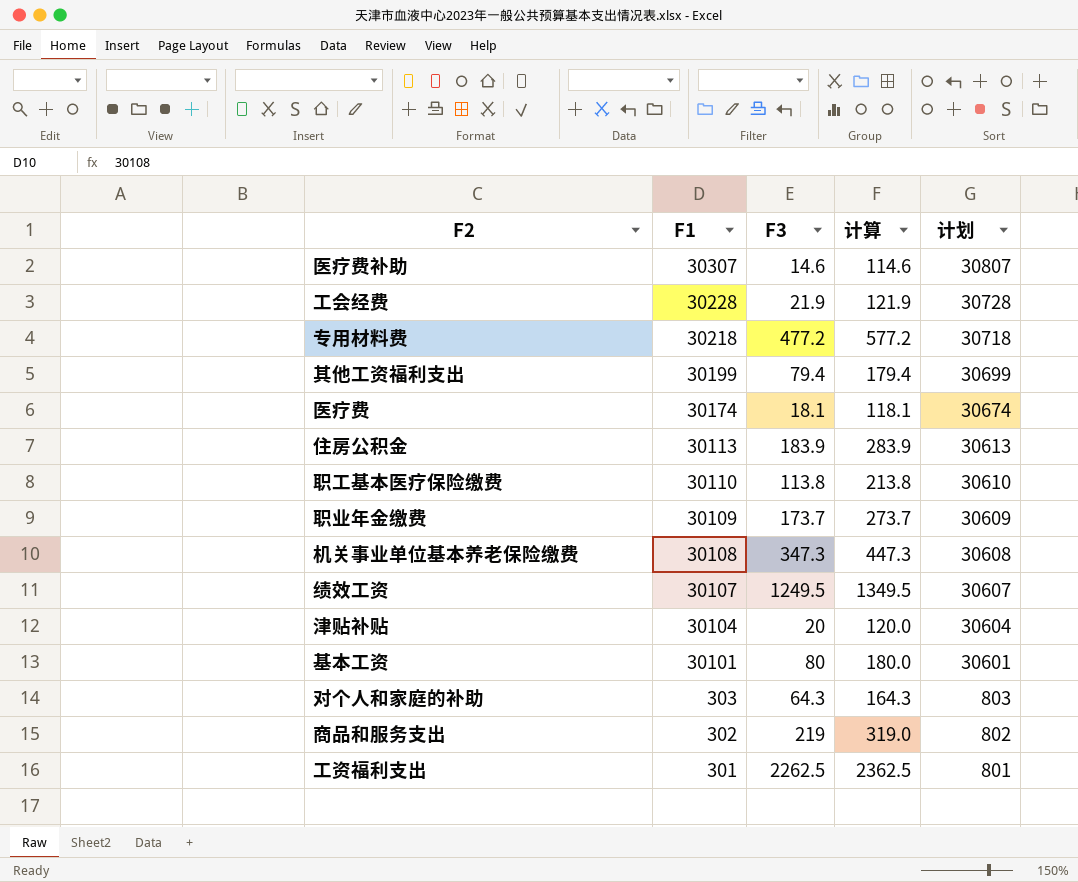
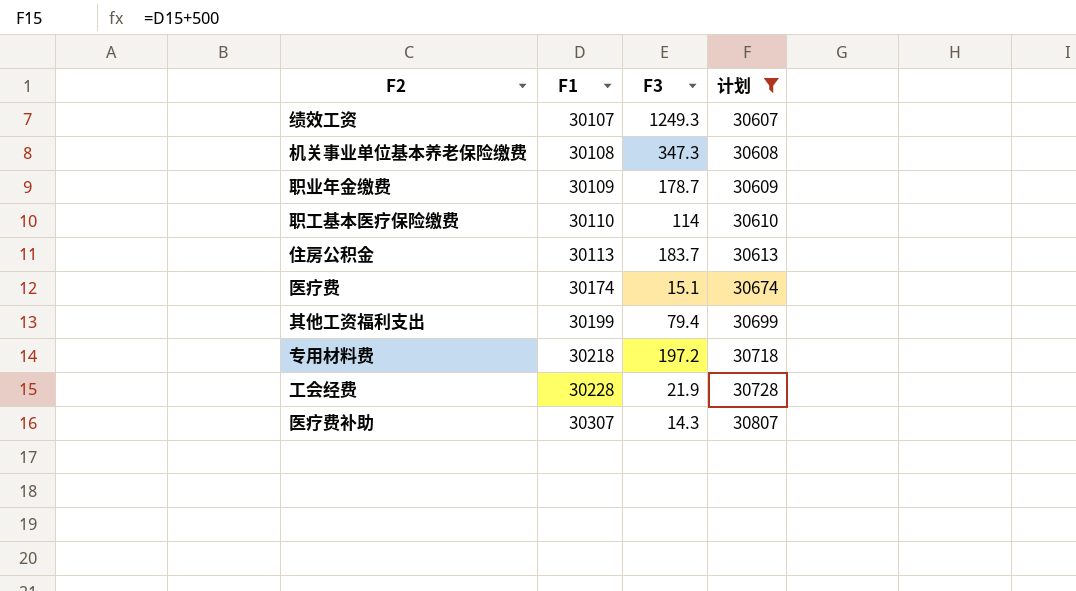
filter: none -> 计划 >= 30607
row order: F1 descending -> F1 ascending
column 计算 | formula: [F3] + 100 -> none
绩效工资 | F3: 1249.5 -> 1249.3
职业年金缴费 | F3: 173.7 -> 178.7
职工基本医疗保险缴费 | F3: 113.8 -> 114
住房公积金 | F3: 183.9 -> 183.7
医疗费 | F3: 18.1 -> 15.1
专用材料费 | F3: 477.2 -> 197.2
医疗费补助 | F3: 14.6 -> 14.3

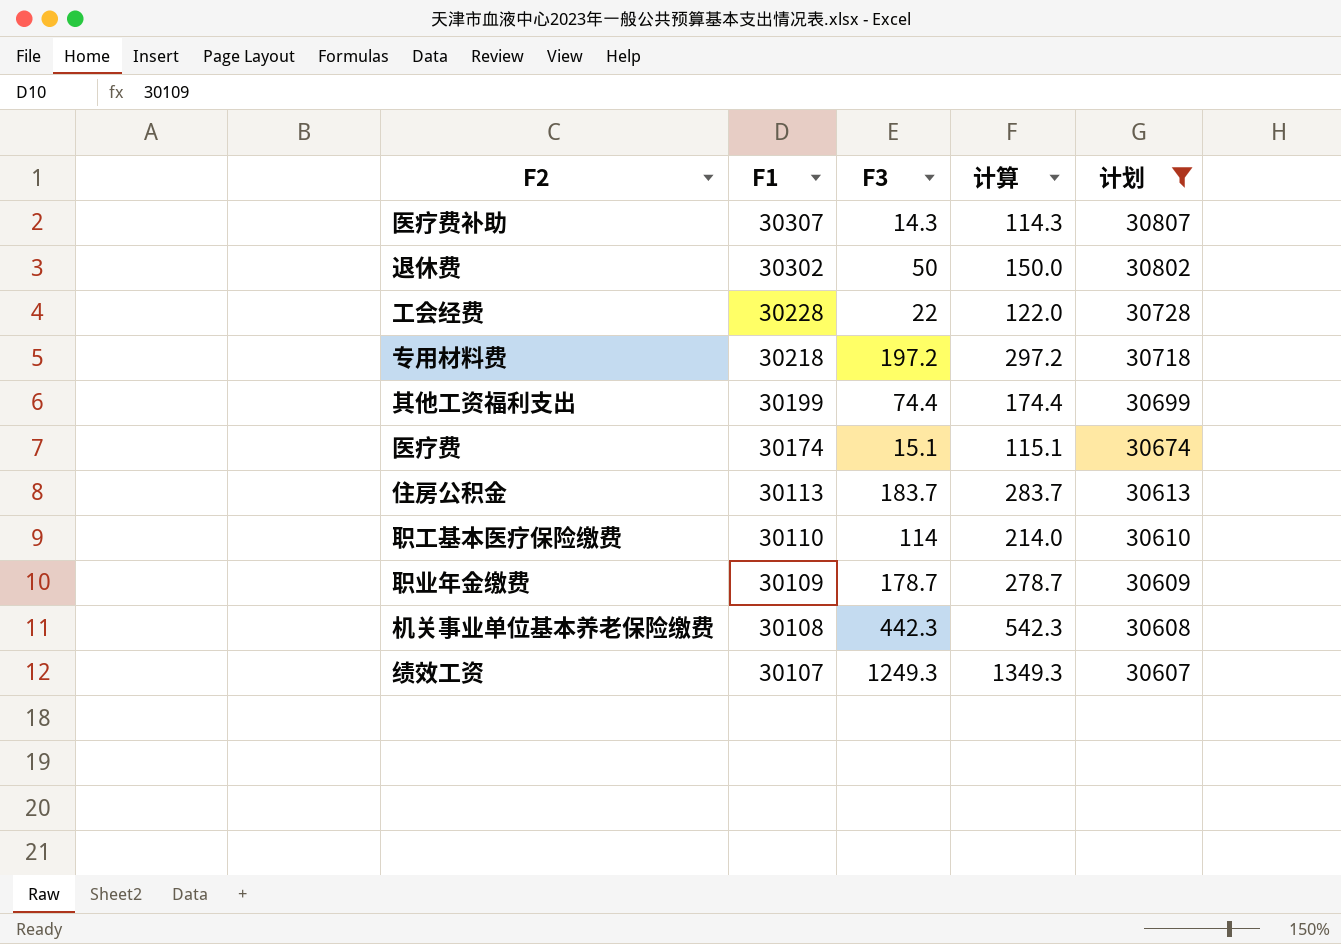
row order: F1 ascending -> F1 descending
column 计算 | formula: none -> [F3] + 100
row 退休费: none -> 30302 | 50 | 150.0 | 30802
工会经费 | F3: 21.9 -> 22
其他工资福利支出 | F3: 79.4 -> 74.4
机关事业单位基本养老保险缴费 | F3: 347.3 -> 442.3

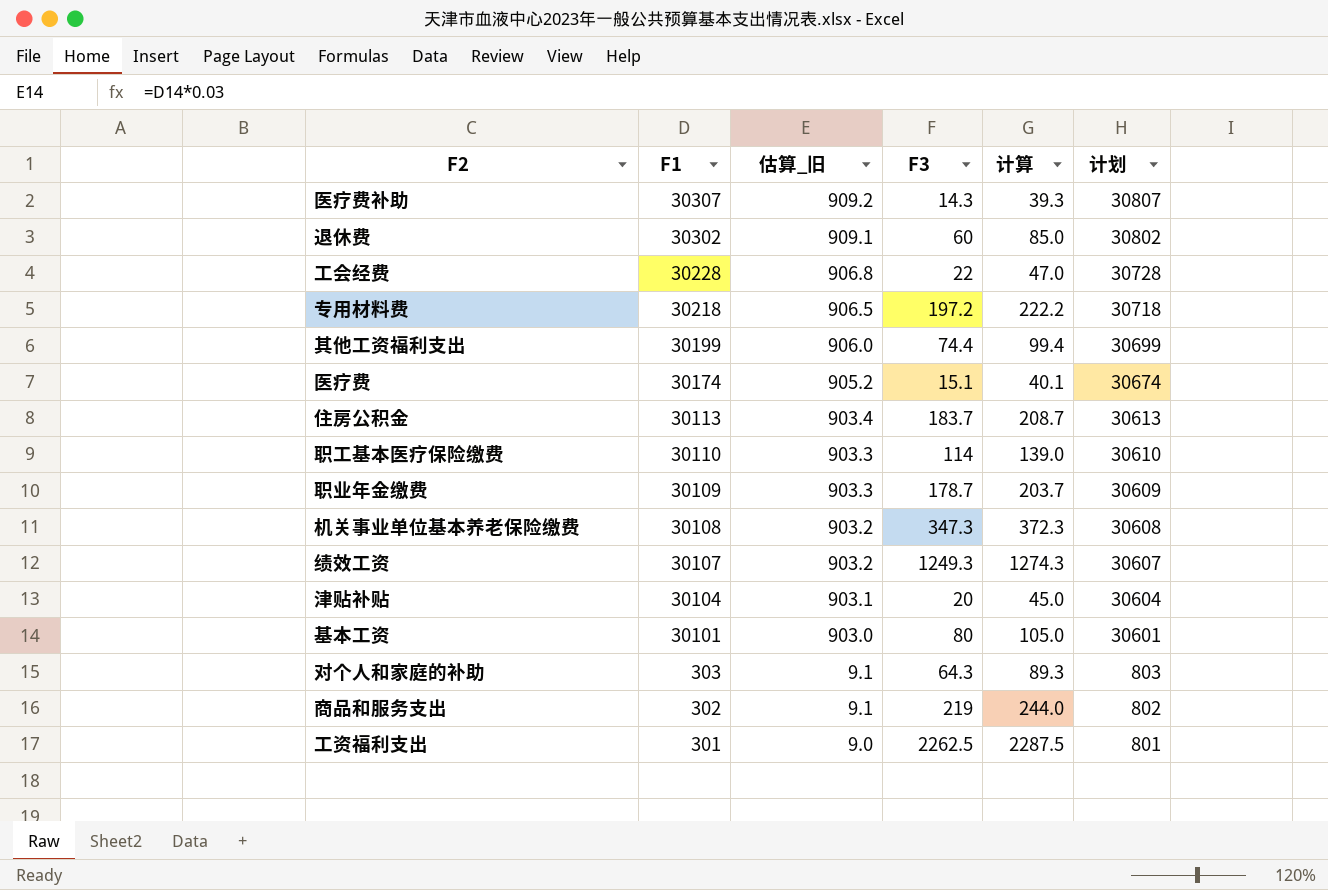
filter: 计划 >= 30607 -> none
column 估算_旧 | formula: none -> [F1] * 0.03
column 计算 | formula: [F3] + 100 -> [F3] + 25
退休费 | F3: 50 -> 60
机关事业单位基本养老保险缴费 | F3: 442.3 -> 347.3

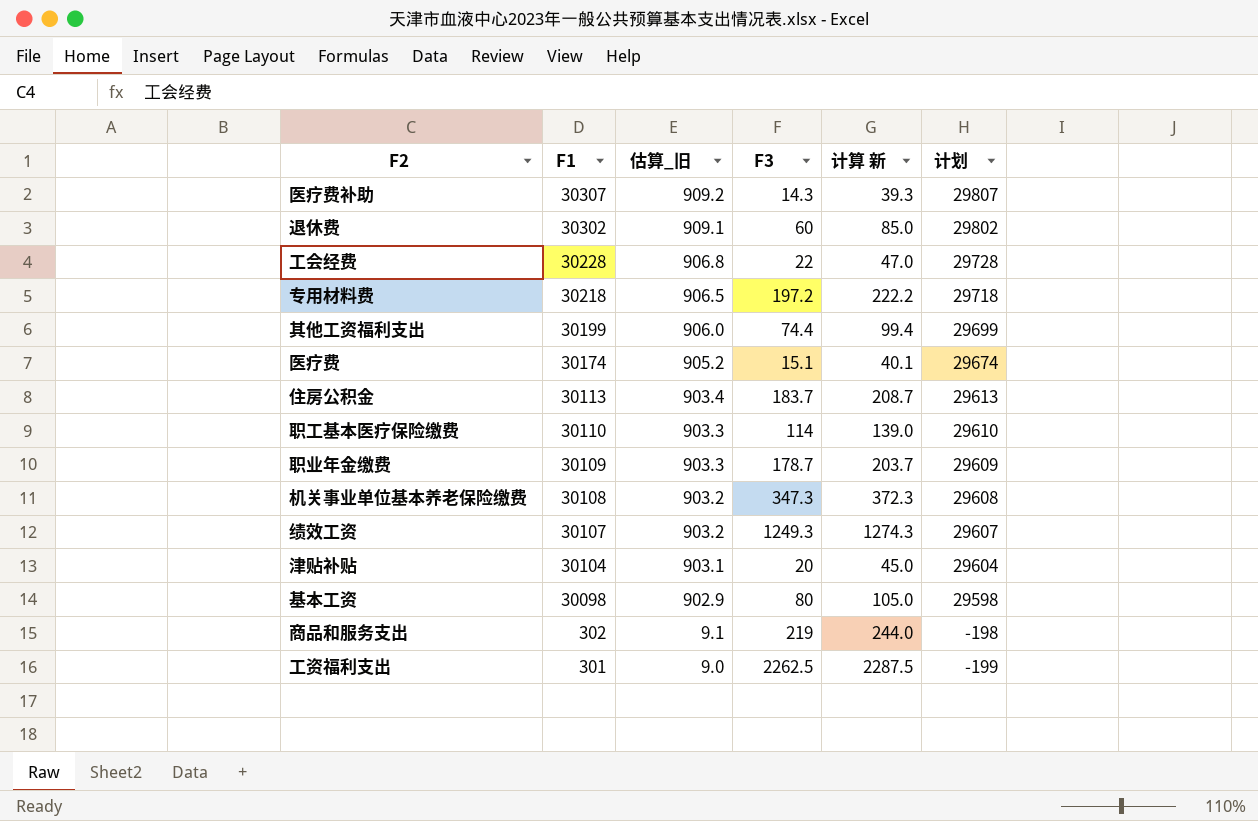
column name: 计算 -> 计算 新
column 计划 | formula: [F1] + 500 -> [F1] - 500
row 对个人和家庭的补助: 303 | 9.1 | 64.3 | 89.3 | 803 -> none
基本工资 | F1: 30101 -> 30098
基本工资 | 估算_旧: 903.0 -> 902.9

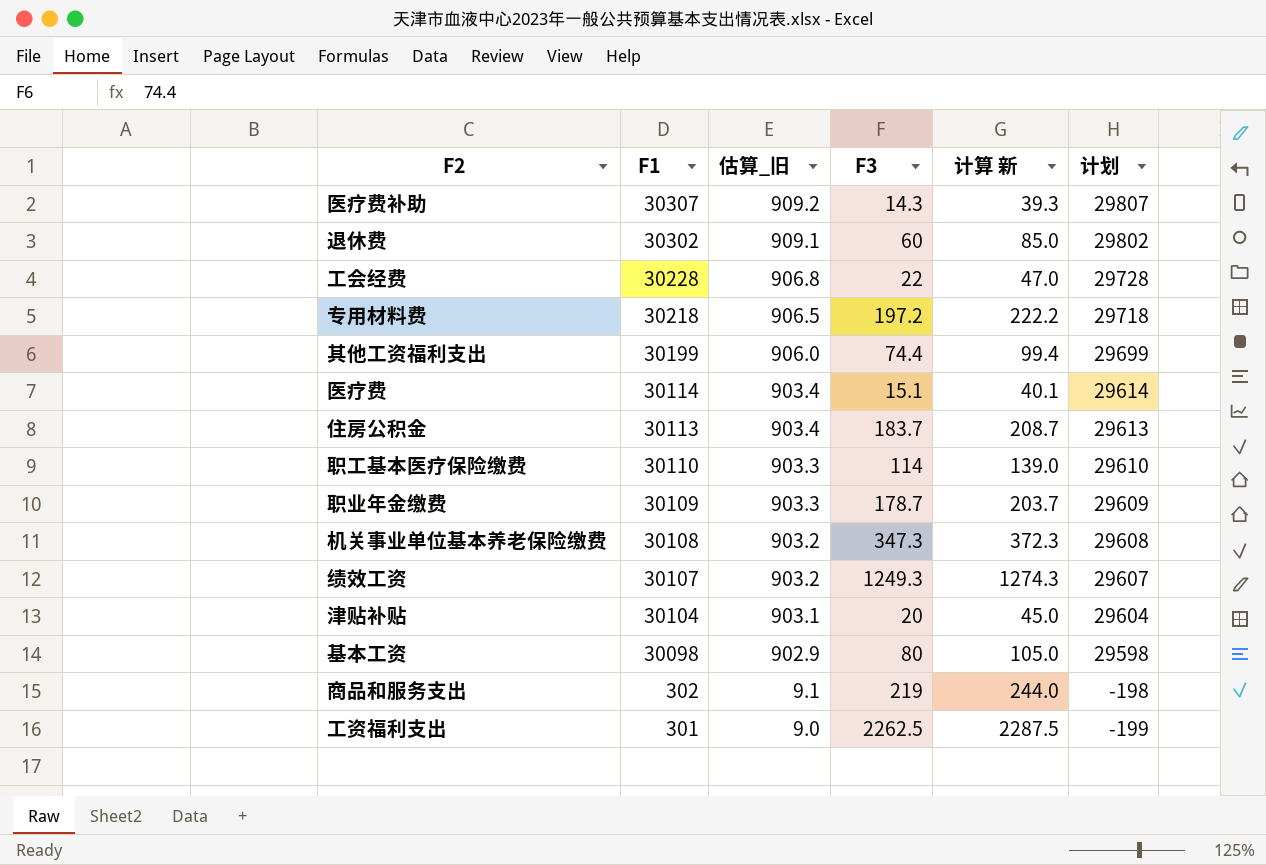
医疗费 | F1: 30174 -> 30114
医疗费 | 估算_旧: 905.2 -> 903.4
医疗费 | 计划: 29674 -> 29614

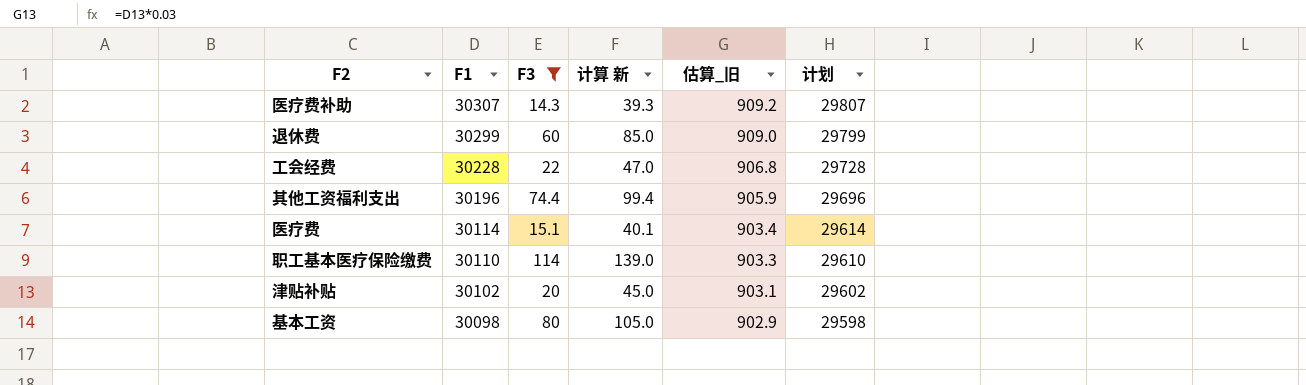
filter: none -> F3 <= 114
column 估算_旧 | position: 3 -> 5
退休费 | F1: 30302 -> 30299
退休费 | 估算_旧: 909.1 -> 909.0
退休费 | 计划: 29802 -> 29799
其他工资福利支出 | F1: 30199 -> 30196
其他工资福利支出 | 估算_旧: 906.0 -> 905.9
其他工资福利支出 | 计划: 29699 -> 29696
津贴补贴 | F1: 30104 -> 30102
津贴补贴 | 计划: 29604 -> 29602

